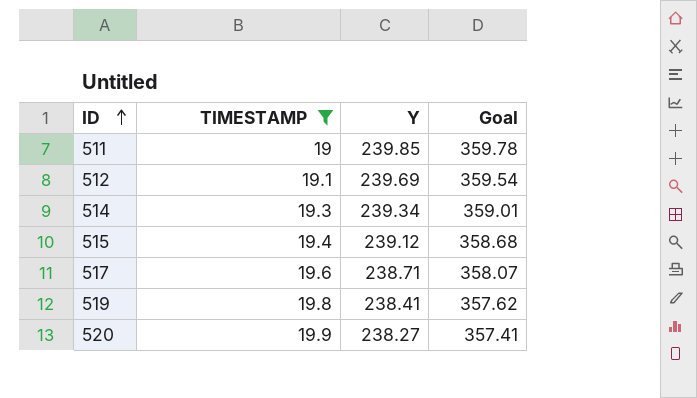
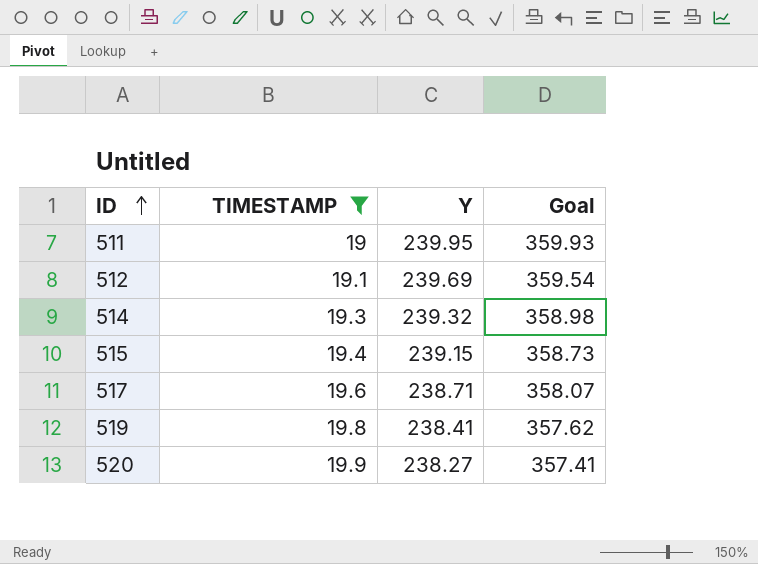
511 | Y: 239.85 -> 239.95
511 | Goal: 359.78 -> 359.93
514 | Y: 239.34 -> 239.32
514 | Goal: 359.01 -> 358.98
515 | Y: 239.12 -> 239.15
515 | Goal: 358.68 -> 358.73

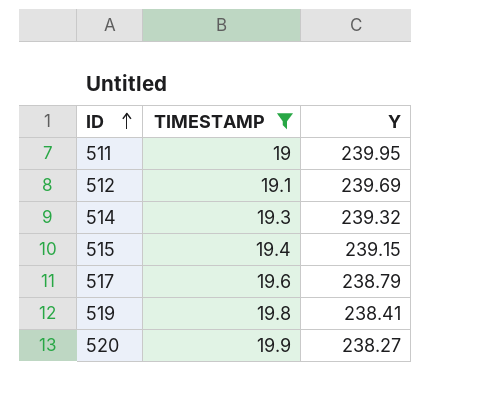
column Goal | formula: [Y] * 1.5 -> none
517 | Y: 238.71 -> 238.79

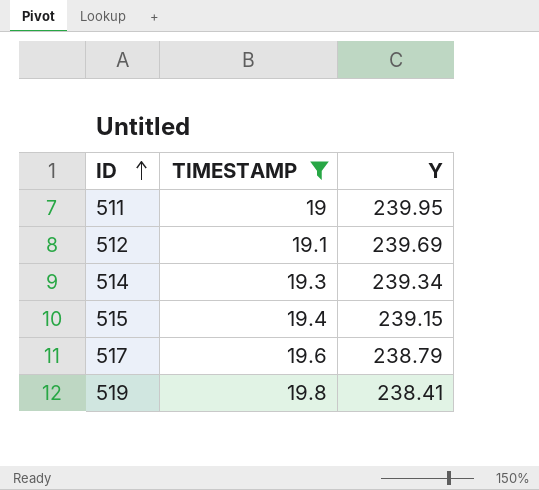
row 520: 19.9 | 238.27 -> none
514 | Y: 239.32 -> 239.34

